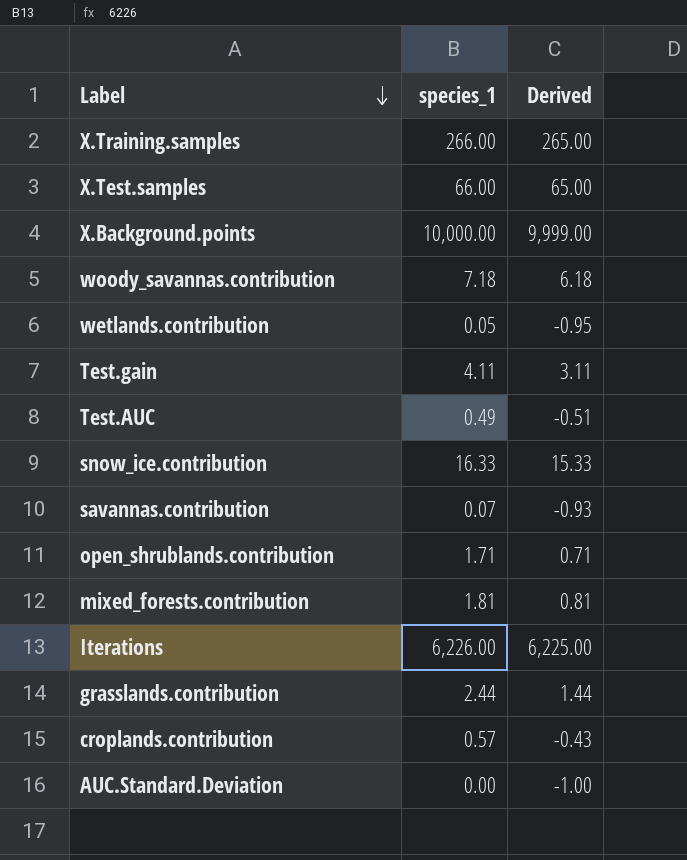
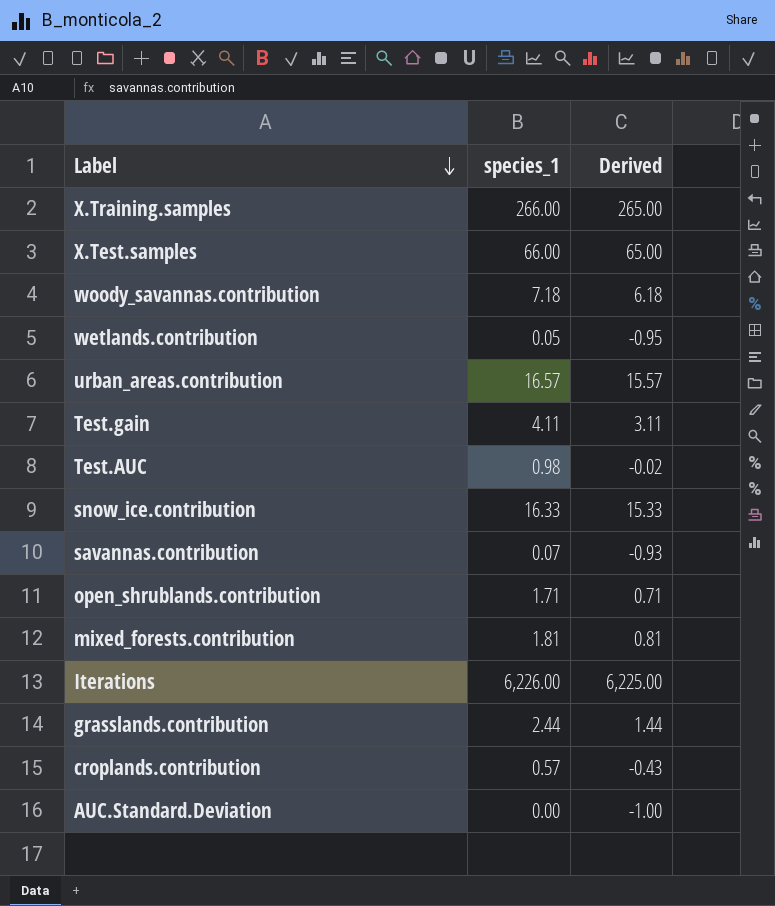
row X.Background.points: 10,000.00 | 9,999.00 -> none
row urban_areas.contribution: none -> 16.57 | 15.57
Test.AUC | species_1: 0.49 -> 0.98
Test.AUC | Derived: -0.51 -> -0.02

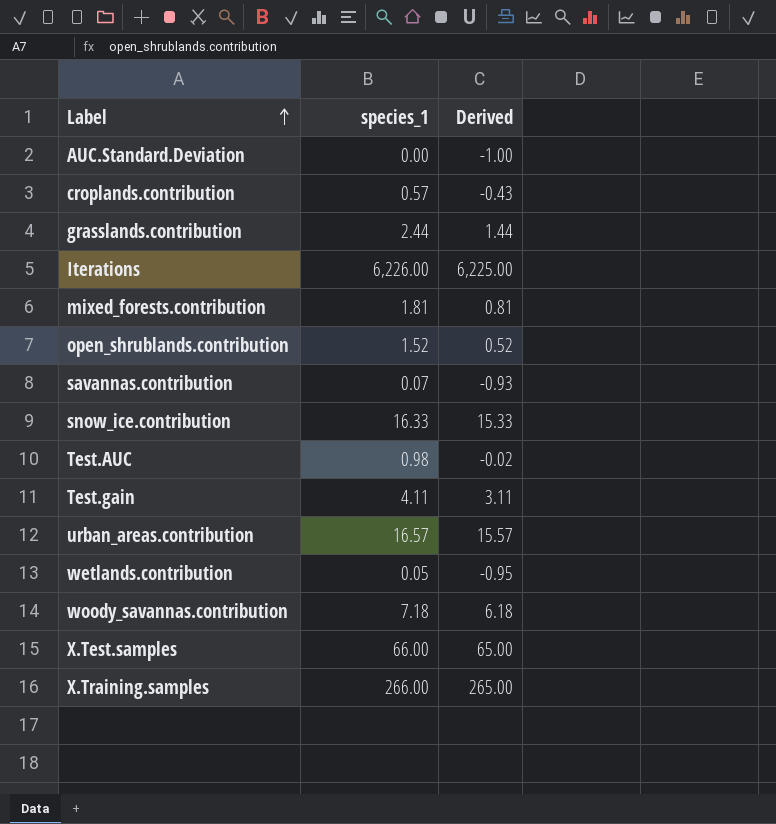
row order: Label descending -> Label ascending
open_shrublands.contribution | species_1: 1.71 -> 1.52
open_shrublands.contribution | Derived: 0.71 -> 0.52

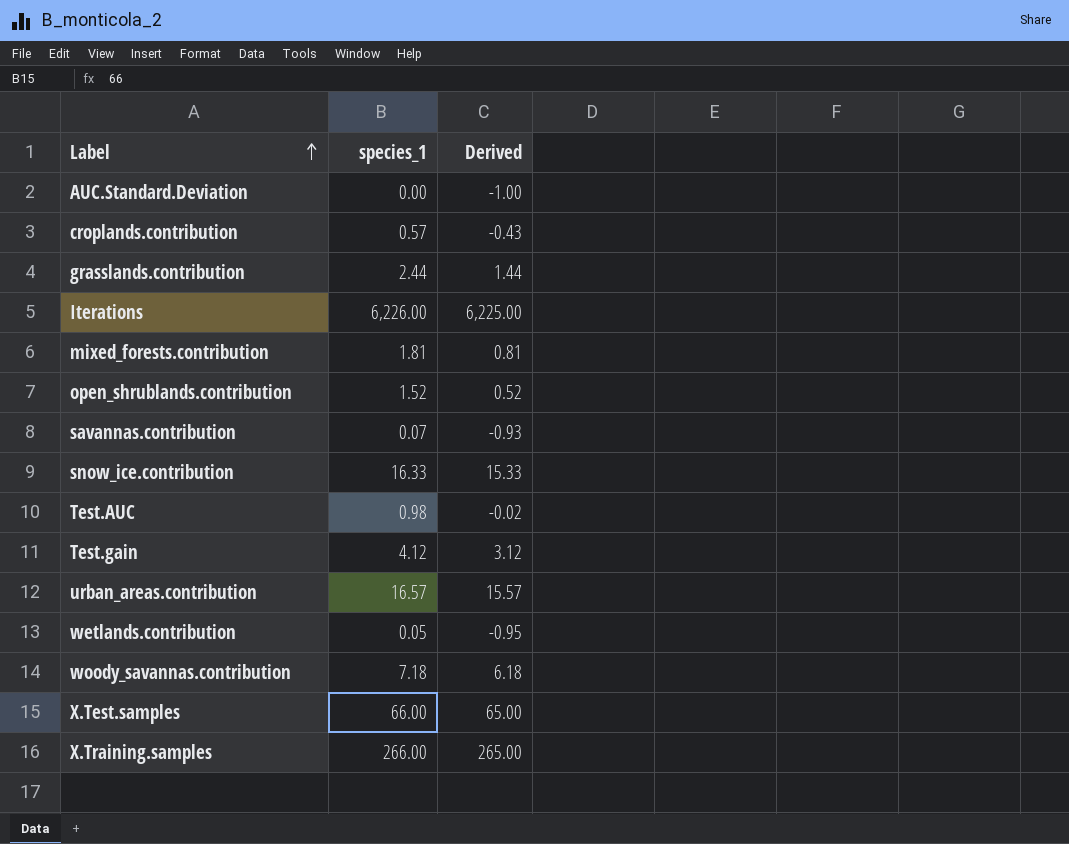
Test.gain | species_1: 4.11 -> 4.12
Test.gain | Derived: 3.11 -> 3.12

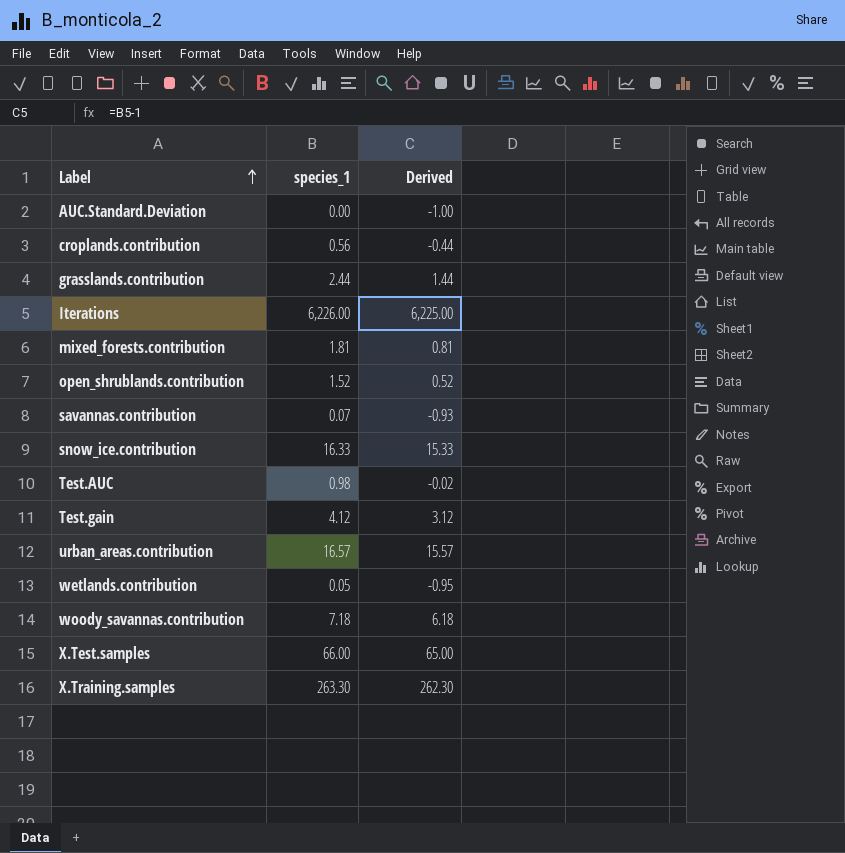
croplands.contribution | species_1: 0.57 -> 0.56
croplands.contribution | Derived: -0.43 -> -0.44
X.Training.samples | species_1: 266.00 -> 263.30
X.Training.samples | Derived: 265.00 -> 262.30

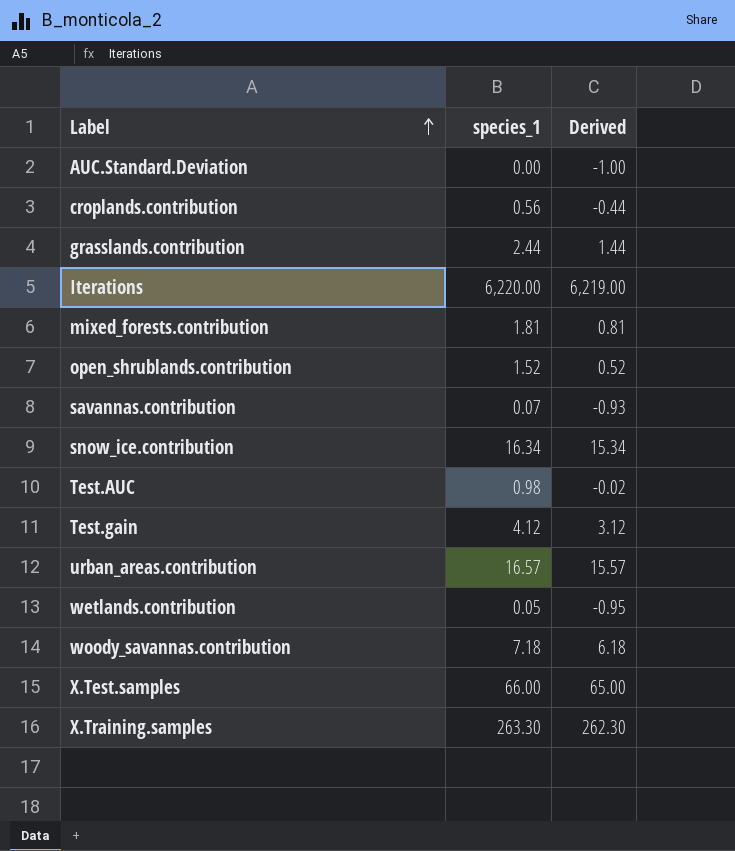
Iterations | species_1: 6,226.00 -> 6,220.00
Iterations | Derived: 6,225.00 -> 6,219.00
snow_ice.contribution | species_1: 16.33 -> 16.34
snow_ice.contribution | Derived: 15.33 -> 15.34

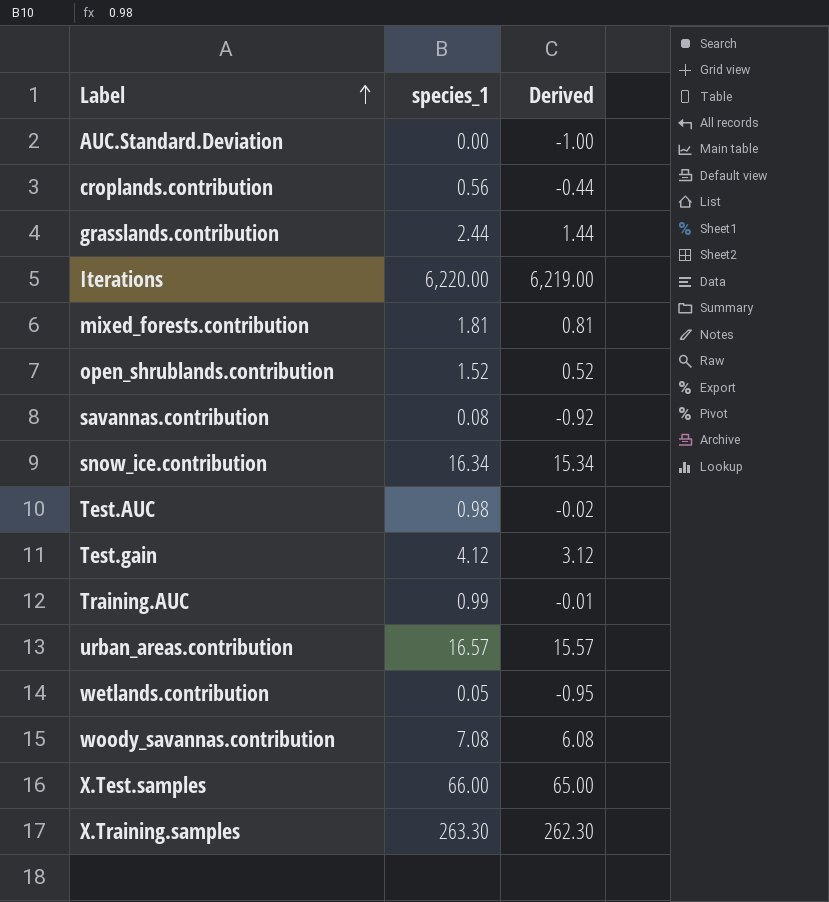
savannas.contribution | species_1: 0.07 -> 0.08
savannas.contribution | Derived: -0.93 -> -0.92
row Training.AUC: none -> 0.99 | -0.01
woody_savannas.contribution | species_1: 7.18 -> 7.08
woody_savannas.contribution | Derived: 6.18 -> 6.08

